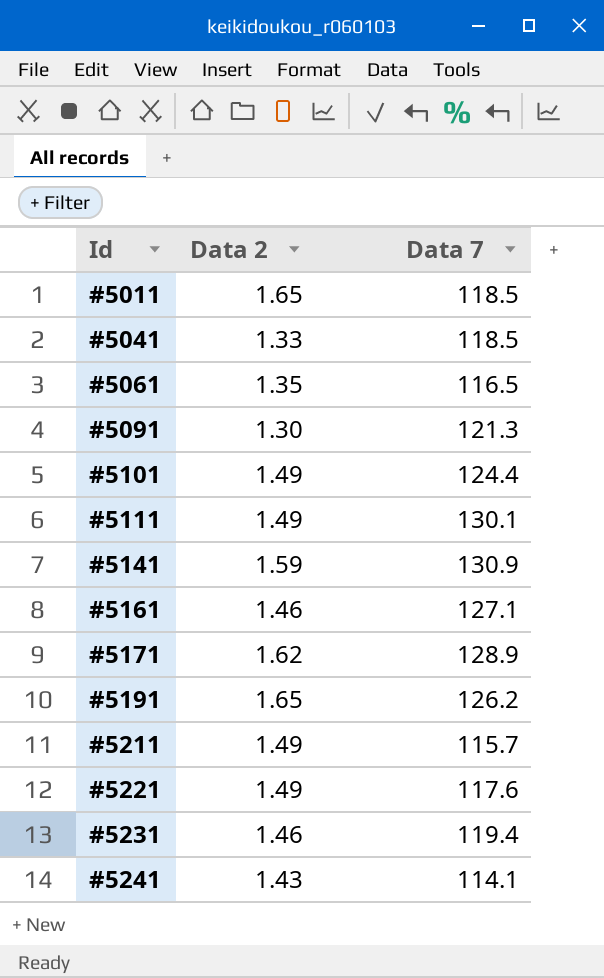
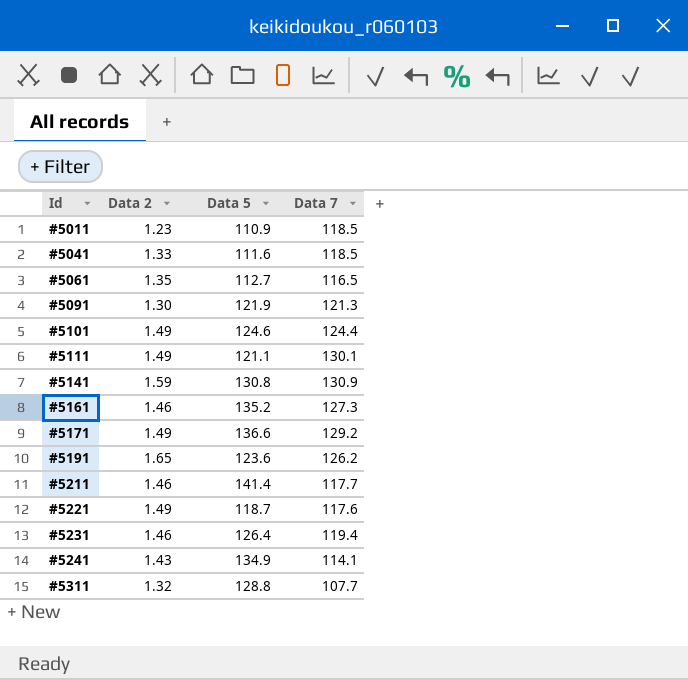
column Data 5 | position: none -> 3
#5011 | Data 2: 1.65 -> 1.23
#5161 | Data 7: 127.1 -> 127.3
#5171 | Data 2: 1.62 -> 1.49
#5171 | Data 7: 128.9 -> 129.2
#5211 | Data 2: 1.49 -> 1.46
#5211 | Data 7: 115.7 -> 117.7
row #5311: none -> 1.32 | 128.8 | 107.7

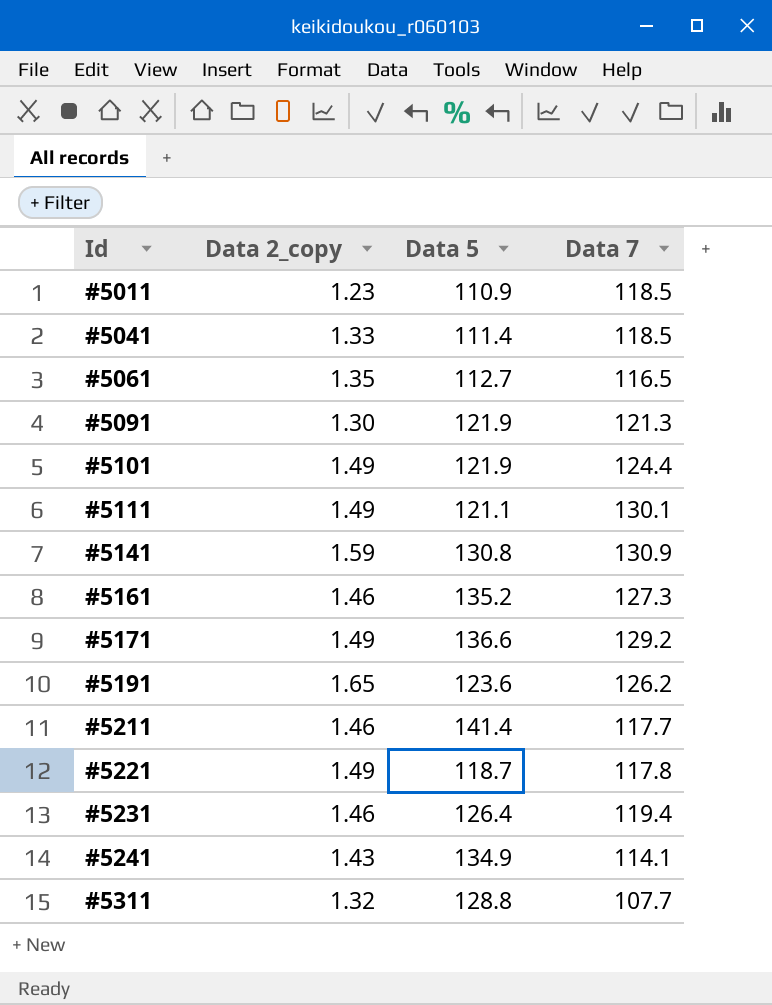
column name: Data 2 -> Data 2_copy
#5041 | Data 5: 111.6 -> 111.4
#5101 | Data 5: 124.6 -> 121.9
#5221 | Data 7: 117.6 -> 117.8

